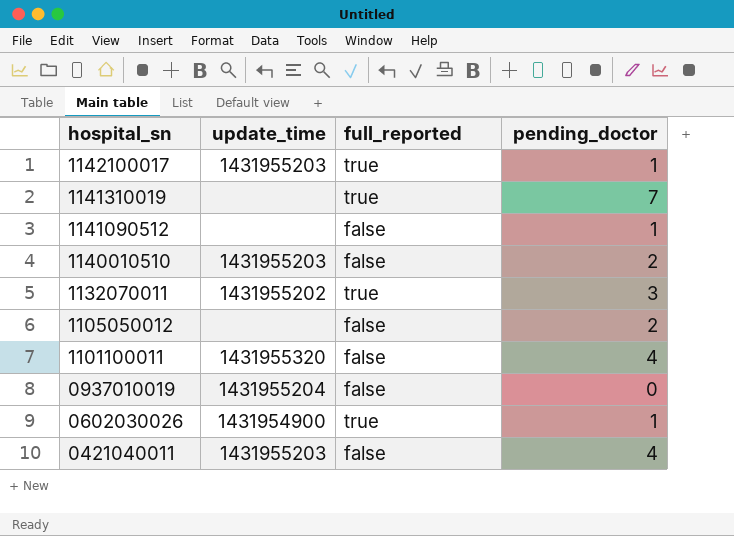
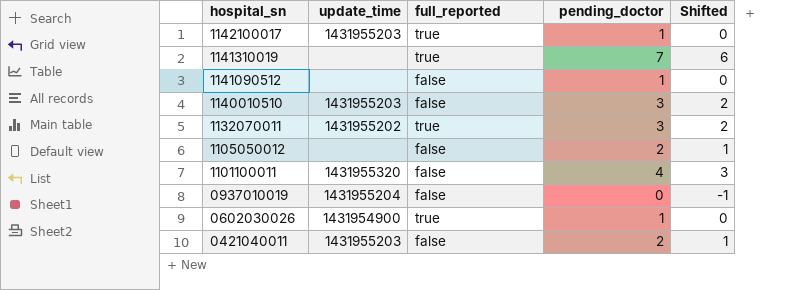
column Shifted | formula: none -> [pending_doctor] - 1
1140010510 | pending_doctor: 2 -> 3
0421040011 | pending_doctor: 4 -> 2

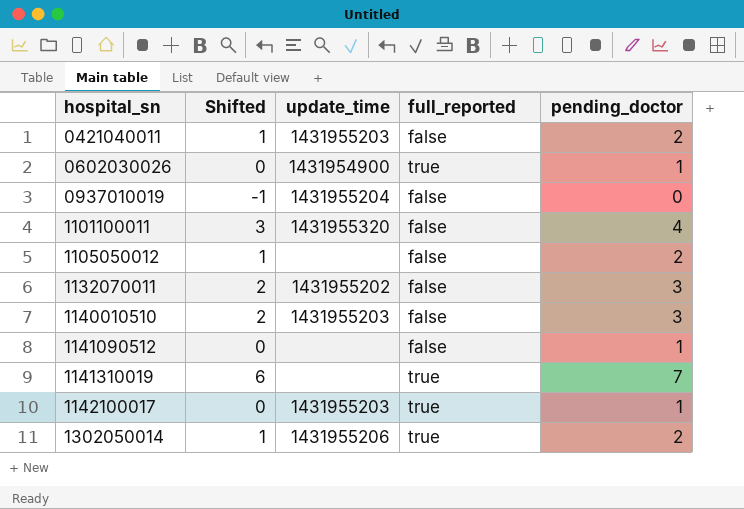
row order: hospital_sn descending -> hospital_sn ascending
column Shifted | position: 5 -> 2
1132070011 | full_reported: true -> false
row 1302050014: none -> 1 | 1431955206 | true | 2

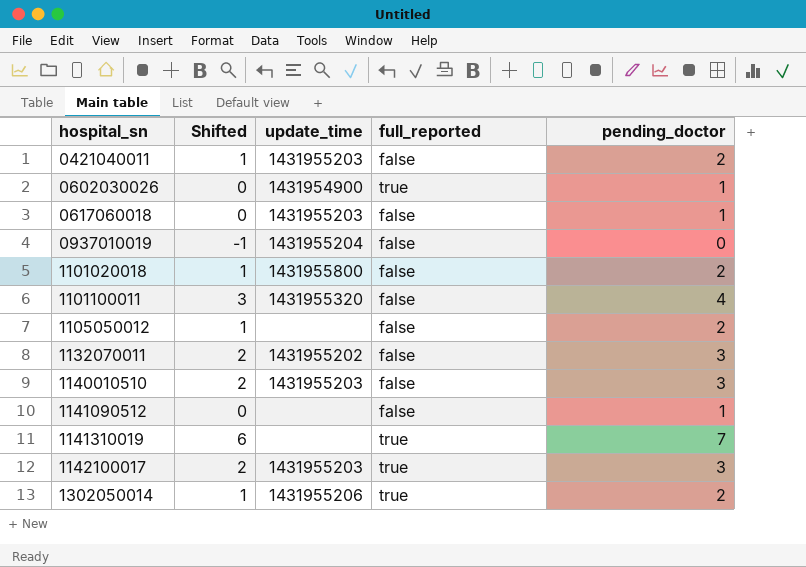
row 0617060018: none -> 0 | 1431955203 | false | 1
row 1101020018: none -> 1 | 1431955800 | false | 2
1142100017 | Shifted: 0 -> 2
1142100017 | pending_doctor: 1 -> 3

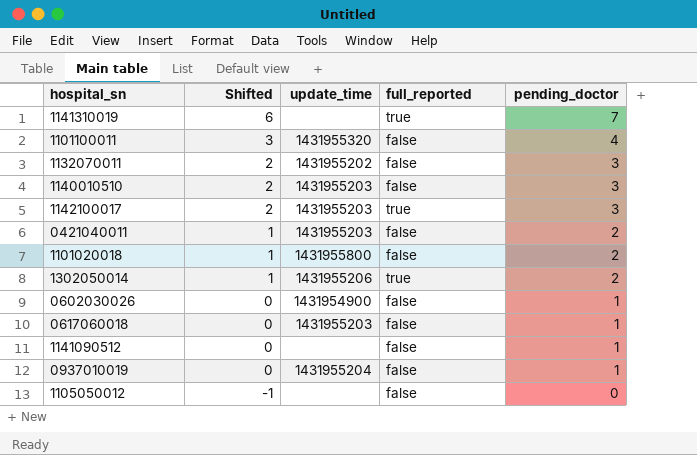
row order: hospital_sn ascending -> Shifted descending
0602030026 | full_reported: true -> false
0937010019 | Shifted: -1 -> 0
0937010019 | pending_doctor: 0 -> 1
1105050012 | Shifted: 1 -> -1
1105050012 | pending_doctor: 2 -> 0

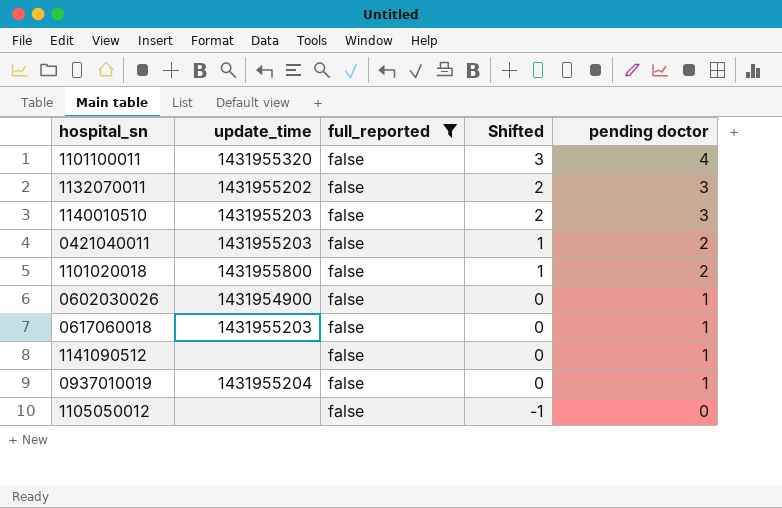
filter: none -> full_reported = false
column Shifted | position: 2 -> 4
column name: pending_doctor -> pending doctor

